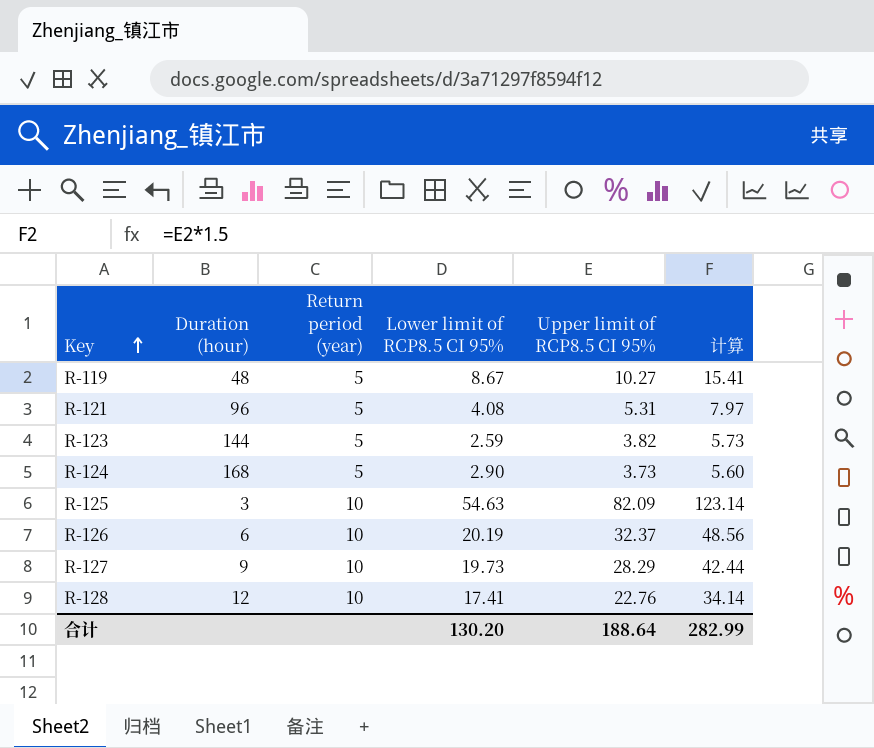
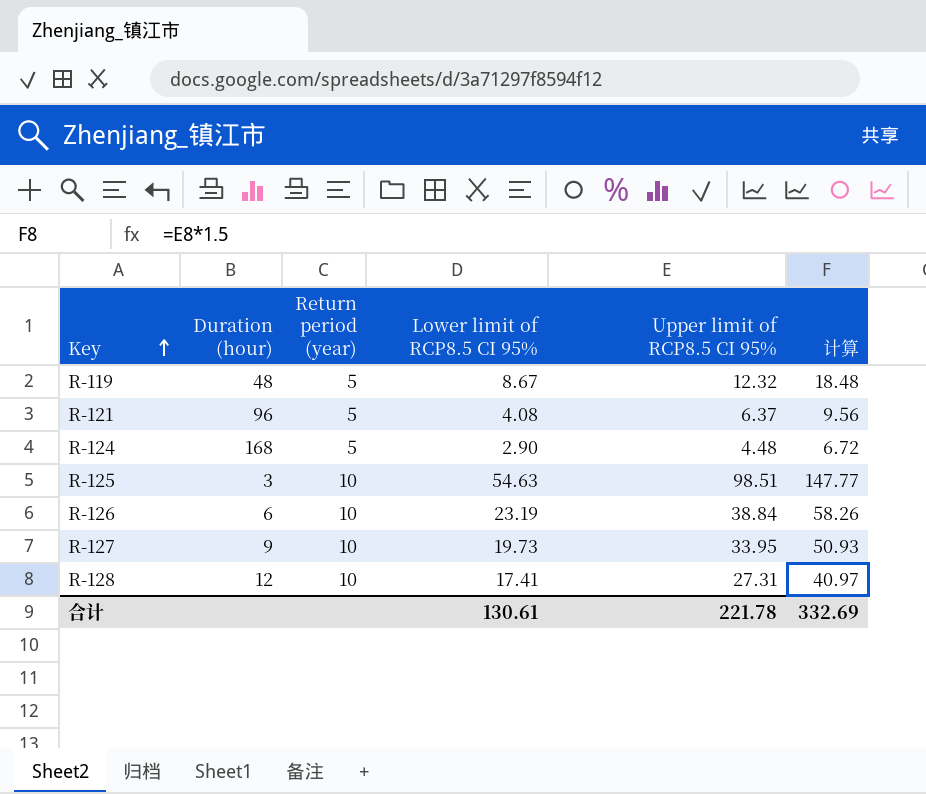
row R-123: 144 | 5 | 2.59 | 3.82 | 5.73 -> none
R-119 | Upper limit of RCP8.5 CI 95%: 10.27 -> 12.32
R-119 | 计算: 15.41 -> 18.48
R-121 | Upper limit of RCP8.5 CI 95%: 5.31 -> 6.37
R-121 | 计算: 7.97 -> 9.56
R-124 | Upper limit of RCP8.5 CI 95%: 3.73 -> 4.48
R-124 | 计算: 5.60 -> 6.72
R-125 | Upper limit of RCP8.5 CI 95%: 82.09 -> 98.51
R-125 | 计算: 123.14 -> 147.77
R-126 | Lower limit of RCP8.5 CI 95%: 20.19 -> 23.19
R-126 | Upper limit of RCP8.5 CI 95%: 32.37 -> 38.84
R-126 | 计算: 48.56 -> 58.26
R-127 | Upper limit of RCP8.5 CI 95%: 28.29 -> 33.95
R-127 | 计算: 42.44 -> 50.93
R-128 | Upper limit of RCP8.5 CI 95%: 22.76 -> 27.31
R-128 | 计算: 34.14 -> 40.97
合计 | Lower limit of RCP8.5 CI 95%: 130.20 -> 130.61
合计 | Upper limit of RCP8.5 CI 95%: 188.64 -> 221.78
合计 | 计算: 282.99 -> 332.69

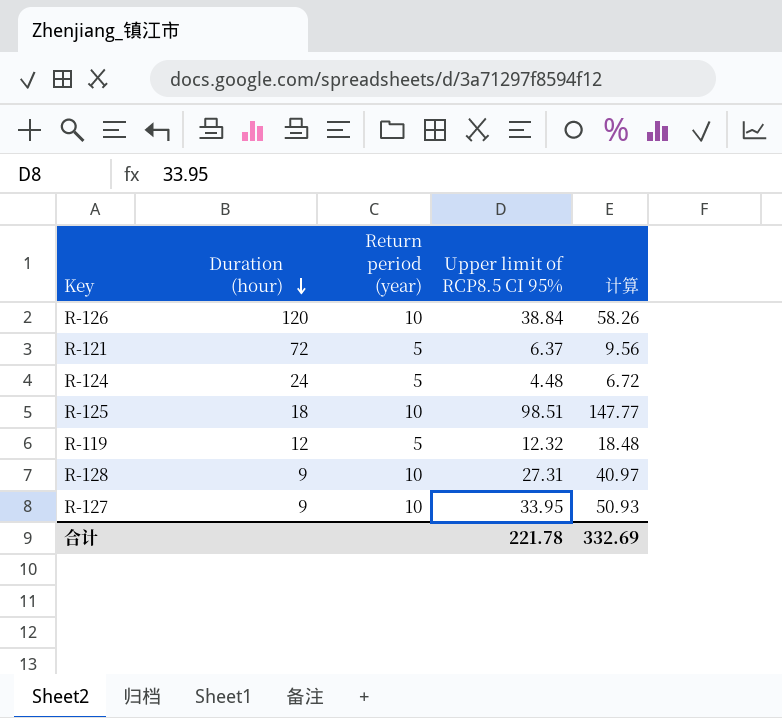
row order: Key ascending -> Duration (hour) descending
column Lower limit of RCP8.5 CI 95% | position: 4 -> none
R-126 | Duration (hour): 6 -> 120
R-121 | Duration (hour): 96 -> 72
R-124 | Duration (hour): 168 -> 24
R-125 | Duration (hour): 3 -> 18
R-119 | Duration (hour): 48 -> 12
R-128 | Duration (hour): 12 -> 9

